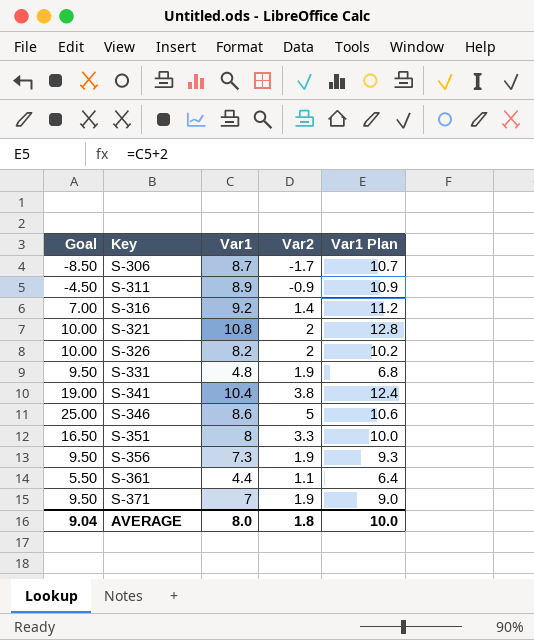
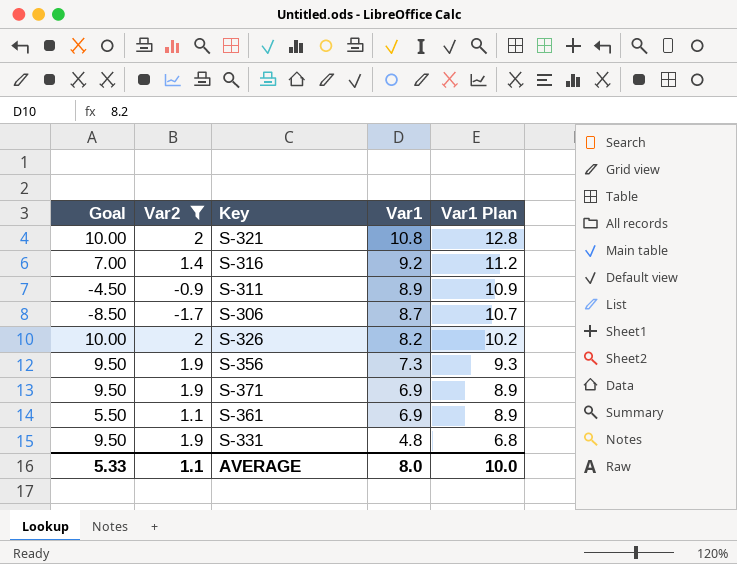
filter: none -> Var2 <= 2
row order: Key ascending -> Var1 descending
column Var2 | position: 4 -> 2
S-371 | Var1: 7 -> 6.9
S-371 | Var1 Plan: 9.0 -> 8.9
S-361 | Var1: 4.4 -> 6.9
S-361 | Var1 Plan: 6.4 -> 8.9
AVERAGE | Goal: 9.04 -> 5.33
AVERAGE | Var2: 1.8 -> 1.1

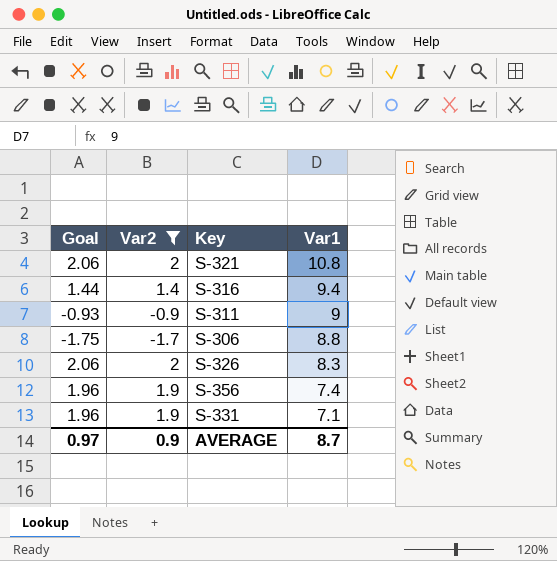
column Var1 Plan | formula: [Var1] + 2 -> none
column Goal | formula: [Var2] * 5 -> [Var2] * 1.03
row S-371: 9.50 | 1.9 | 6.9 | 8.9 -> none
row S-361: 5.50 | 1.1 | 6.9 | 8.9 -> none
S-316 | Var1: 9.2 -> 9.4
S-311 | Var1: 8.9 -> 9
S-306 | Var1: 8.7 -> 8.8
S-326 | Var1: 8.2 -> 8.3
S-356 | Var1: 7.3 -> 7.4
S-331 | Var1: 4.8 -> 7.1
AVERAGE | Goal: 5.33 -> 0.97
AVERAGE | Var2: 1.1 -> 0.9
AVERAGE | Var1: 8.0 -> 8.7

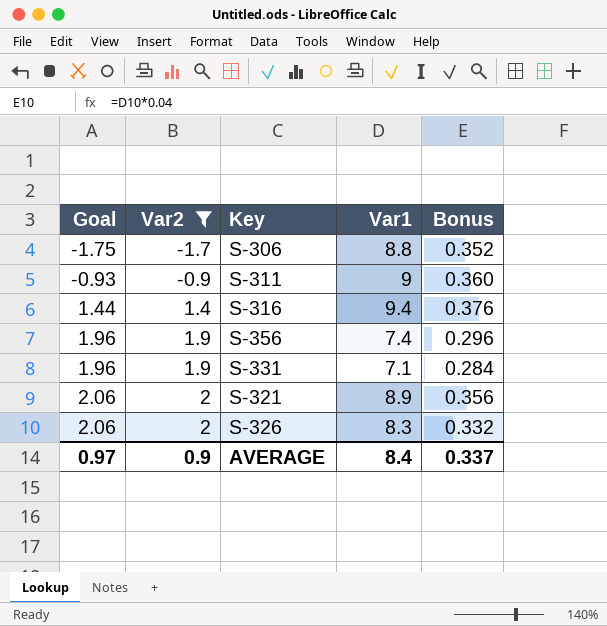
row order: Var1 descending -> Goal ascending
column Bonus | formula: none -> [Var1] * 0.04
S-321 | Var1: 10.8 -> 8.9
AVERAGE | Var1: 8.7 -> 8.4

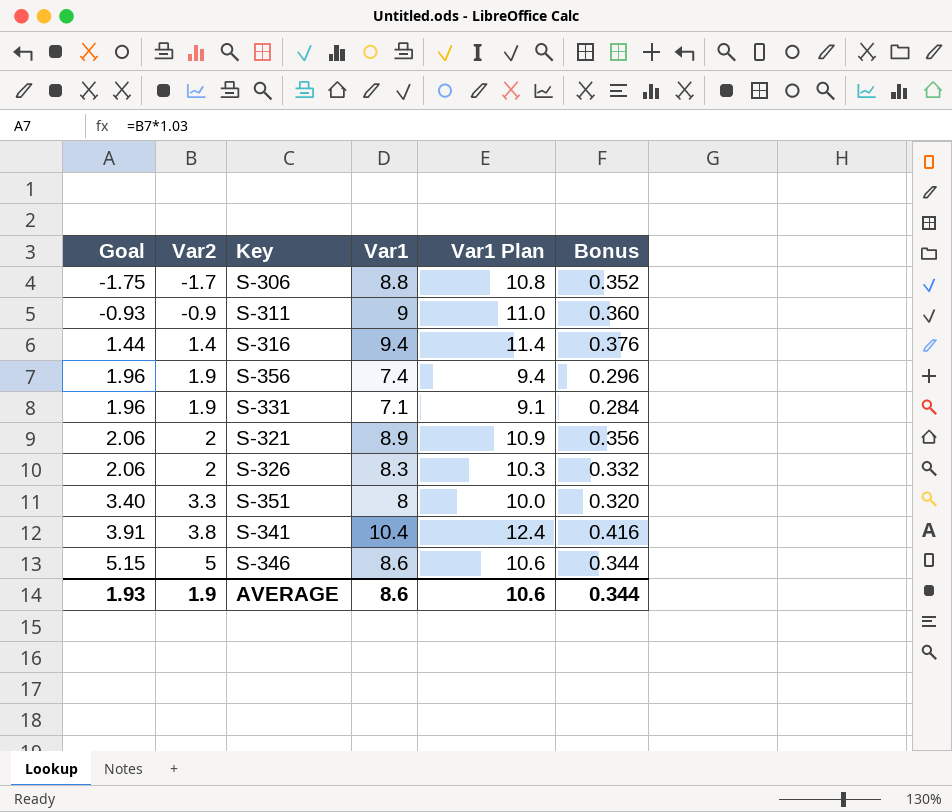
filter: Var2 <= 2 -> none
column Var1 Plan | formula: none -> [Var1] + 2
AVERAGE | Goal: 0.97 -> 1.93
AVERAGE | Var2: 0.9 -> 1.9
AVERAGE | Var1: 8.4 -> 8.6
AVERAGE | Bonus: 0.337 -> 0.344

